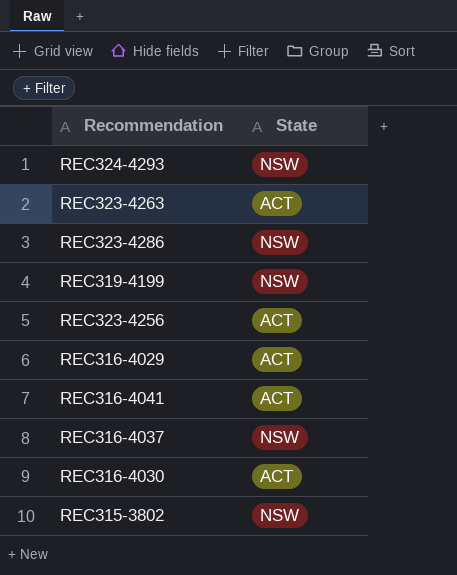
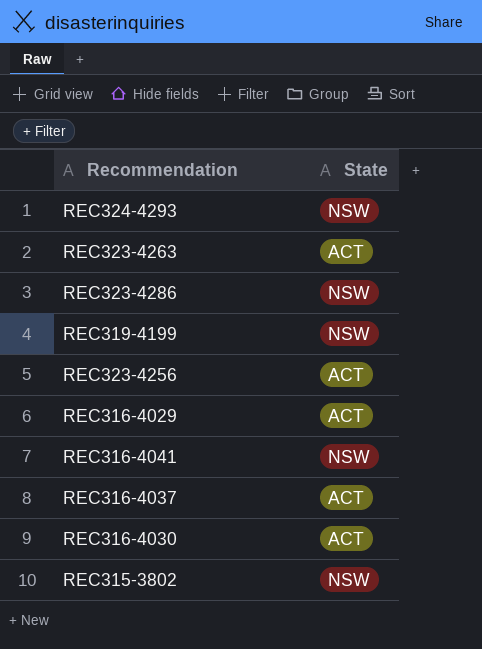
REC316-4041 | State: ACT -> NSW
REC316-4037 | State: NSW -> ACT

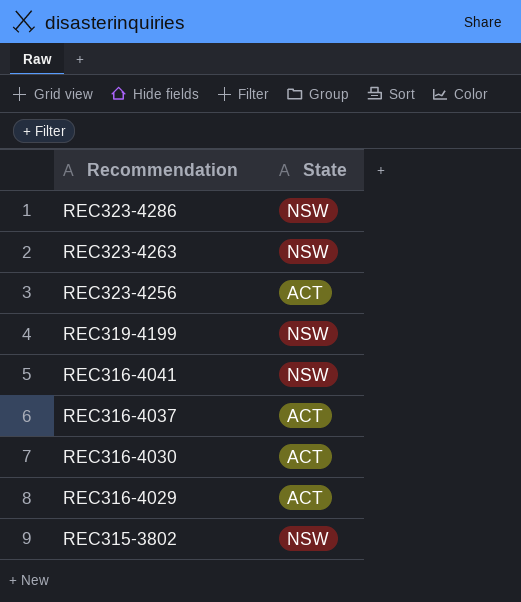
row order: none -> Recommendation descending
row REC324-4293: NSW -> none
REC323-4263 | State: ACT -> NSW

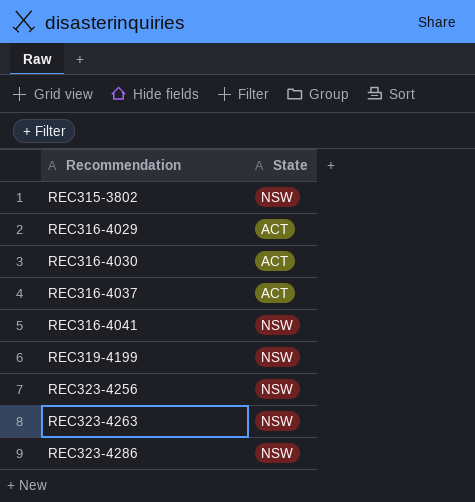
row order: Recommendation descending -> Recommendation ascending
REC323-4256 | State: ACT -> NSW

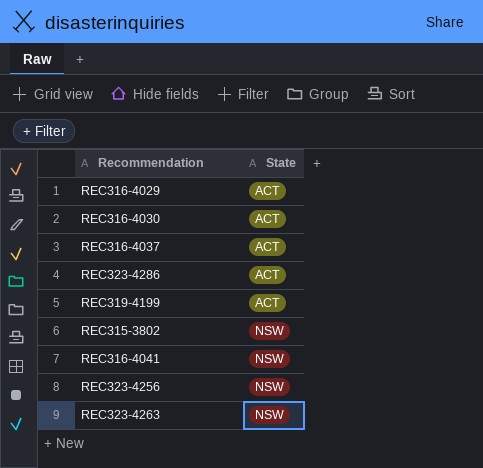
row order: Recommendation ascending -> State ascending
REC323-4286 | State: NSW -> ACT
REC319-4199 | State: NSW -> ACT

